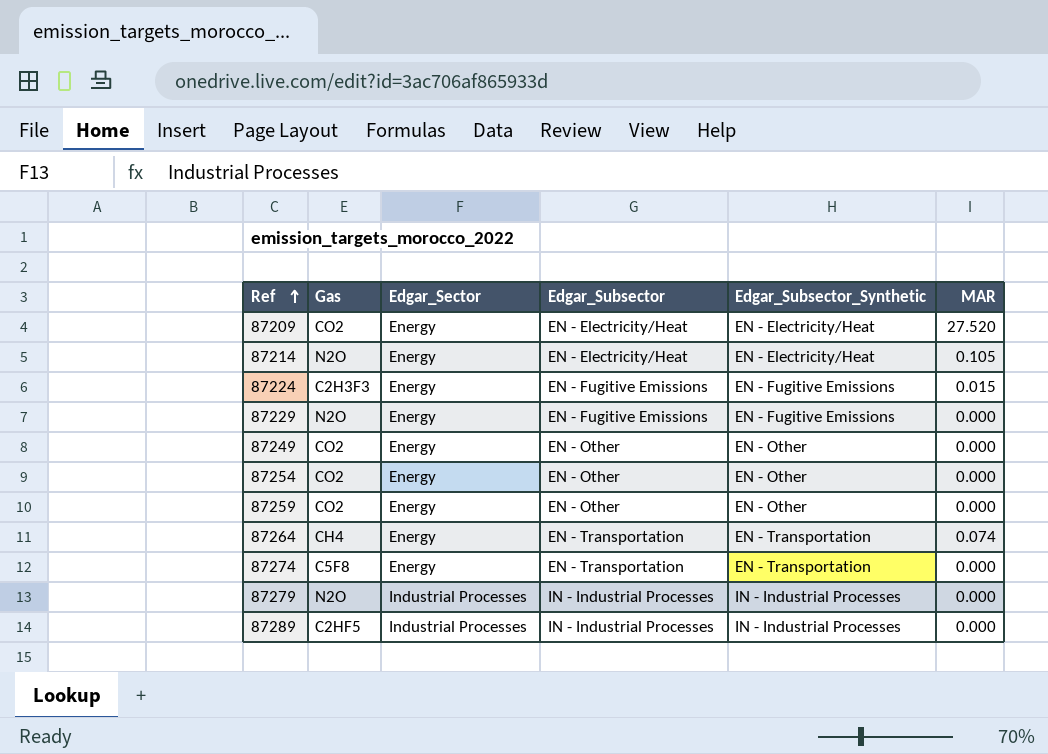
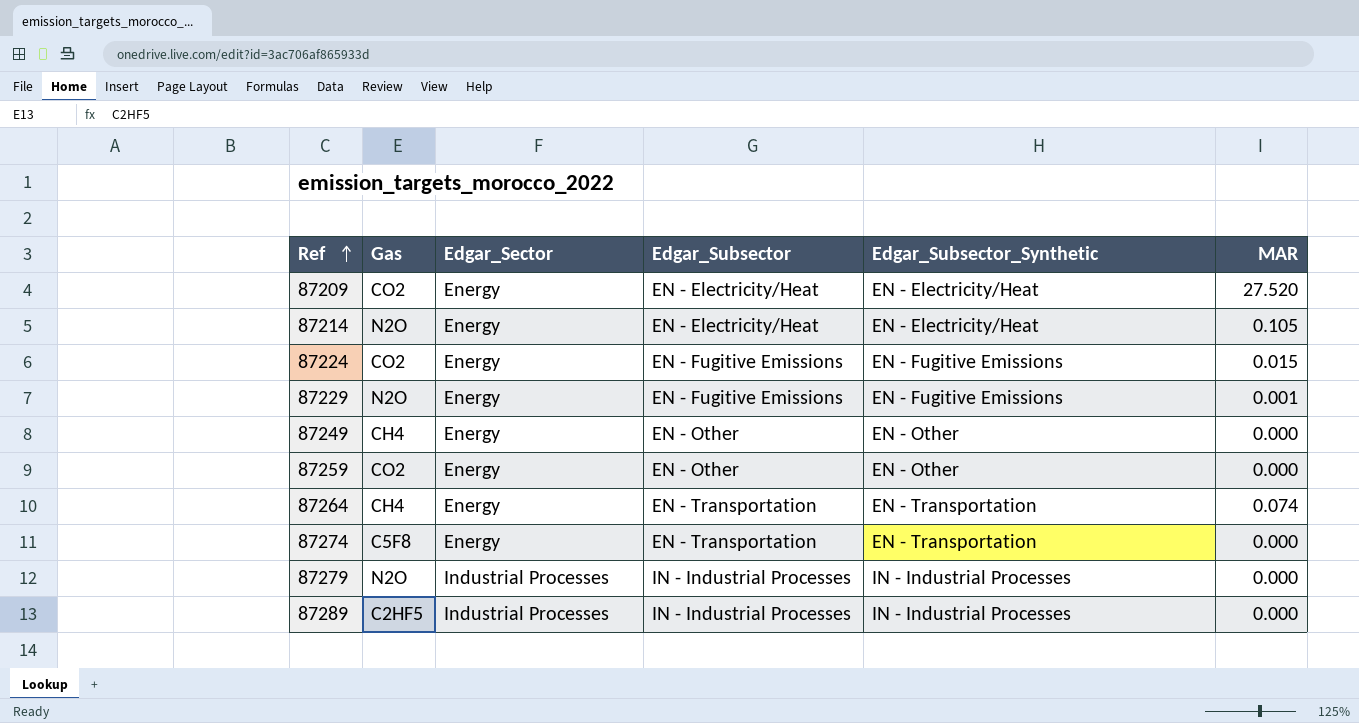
row 87254: CO2 | Energy | EN - Other | EN - Other | 0.000 -> none
87224 | Gas: C2H3F3 -> CO2
87229 | MAR: 0.000 -> 0.001
87249 | Gas: CO2 -> CH4

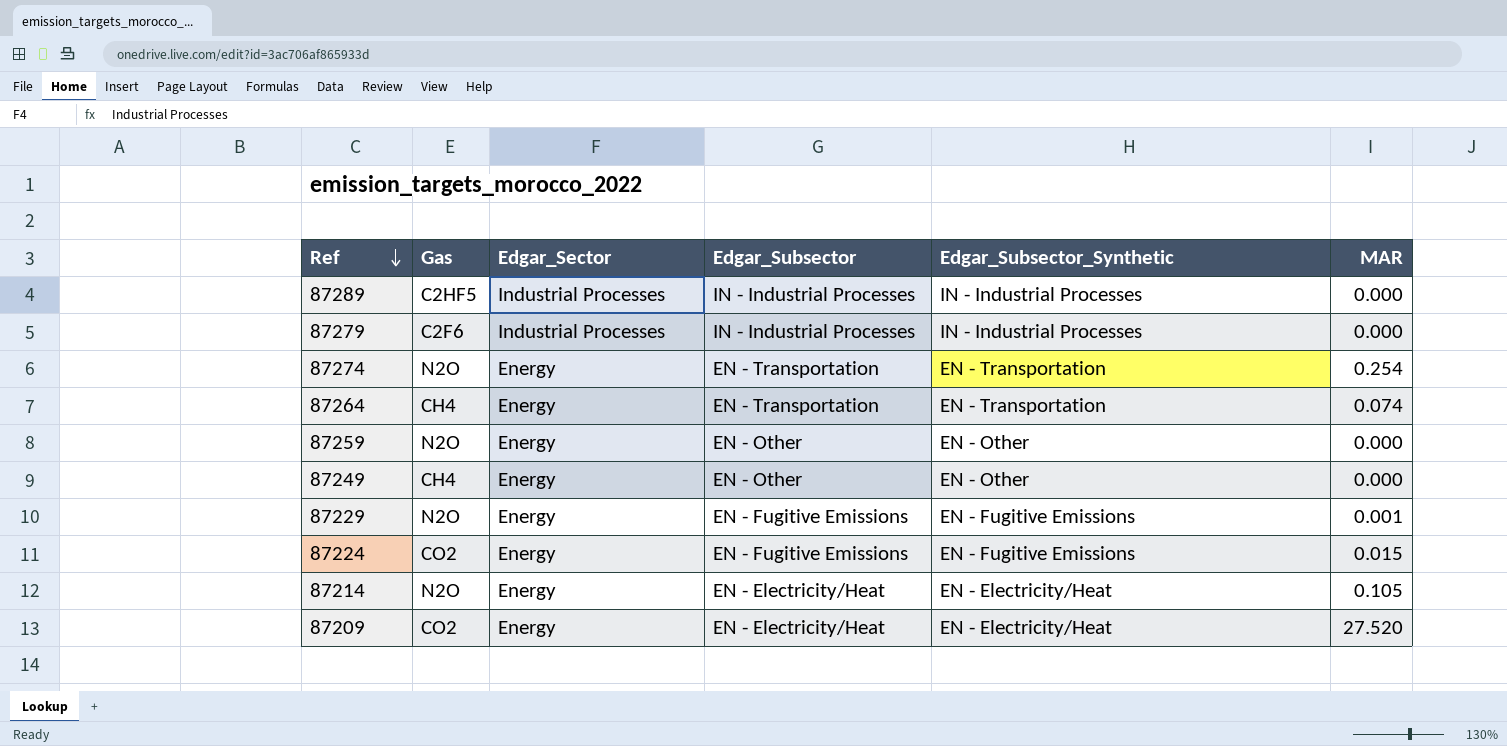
row order: Ref ascending -> Ref descending
87279 | Gas: N2O -> C2F6
87274 | Gas: C5F8 -> N2O
87274 | MAR: 0.000 -> 0.254
87259 | Gas: CO2 -> N2O

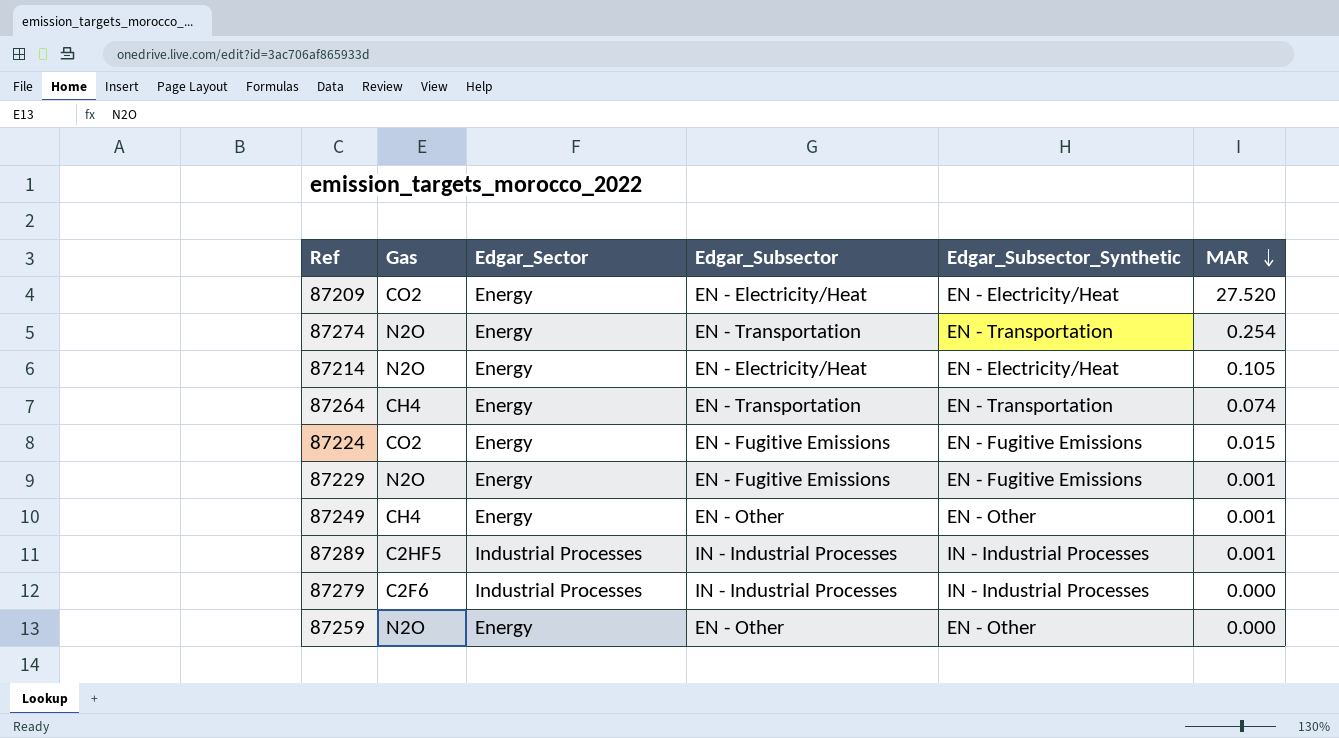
row order: Ref descending -> MAR descending
87249 | MAR: 0.000 -> 0.001
87289 | MAR: 0.000 -> 0.001

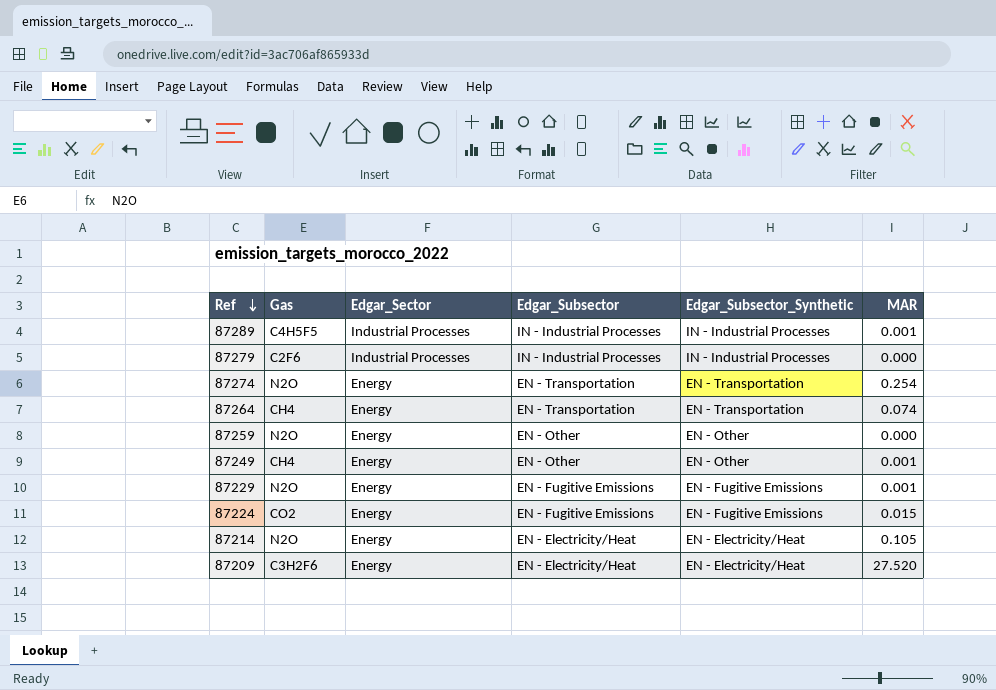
row order: MAR descending -> Ref descending
87289 | Gas: C2HF5 -> C4H5F5
87209 | Gas: CO2 -> C3H2F6

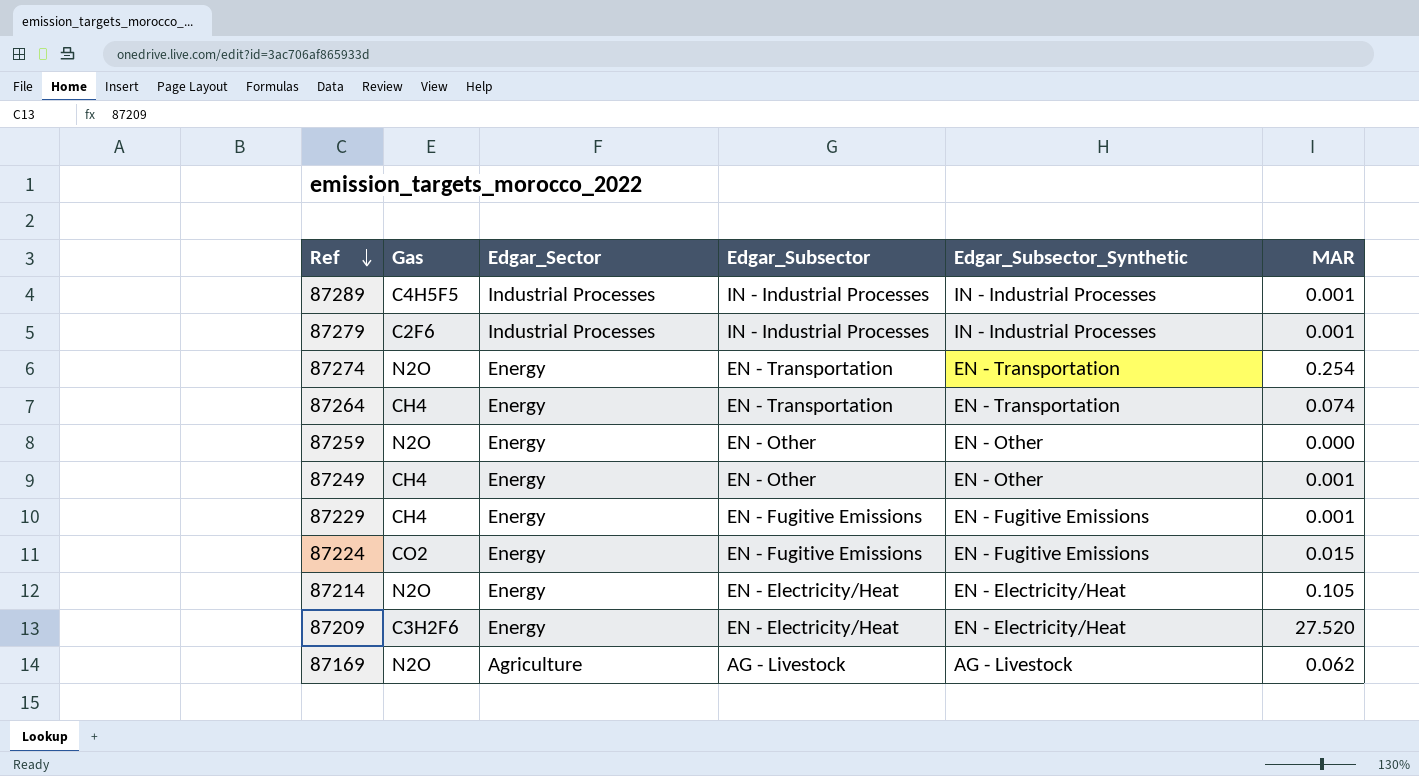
87279 | MAR: 0.000 -> 0.001
87229 | Gas: N2O -> CH4
row 87169: none -> N2O | Agriculture | AG - Livestock | AG - Livestock | 0.062

